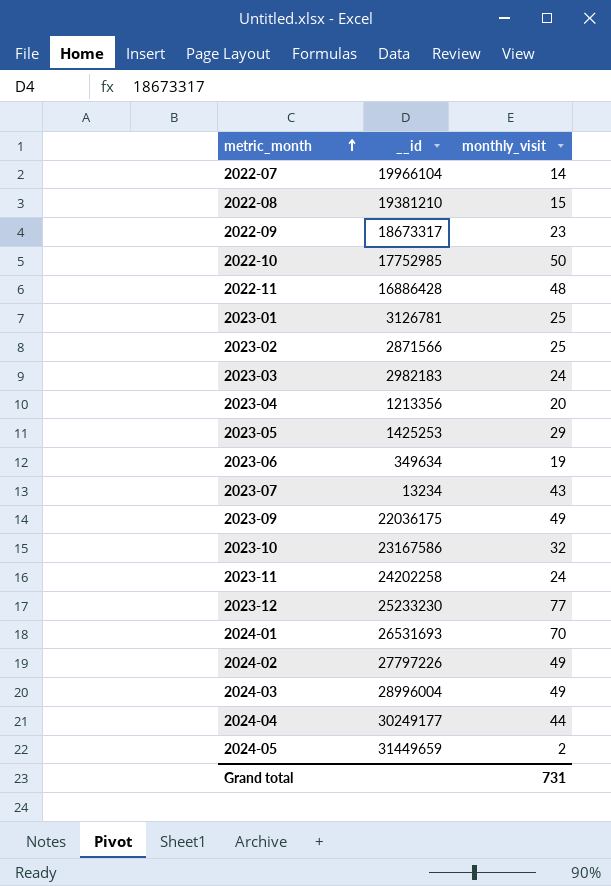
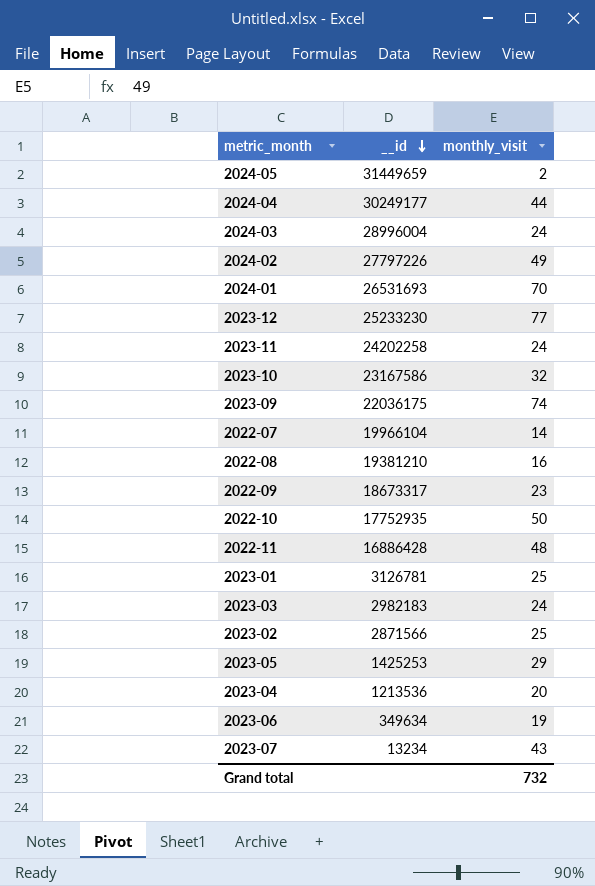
row order: metric_month ascending -> __id descending
2024-03 | monthly_visit: 49 -> 24
2023-09 | monthly_visit: 49 -> 74
2022-08 | monthly_visit: 15 -> 16
2022-10 | __id: 17752985 -> 17752935
2023-04 | __id: 1213356 -> 1213536
Grand total | monthly_visit: 731 -> 732

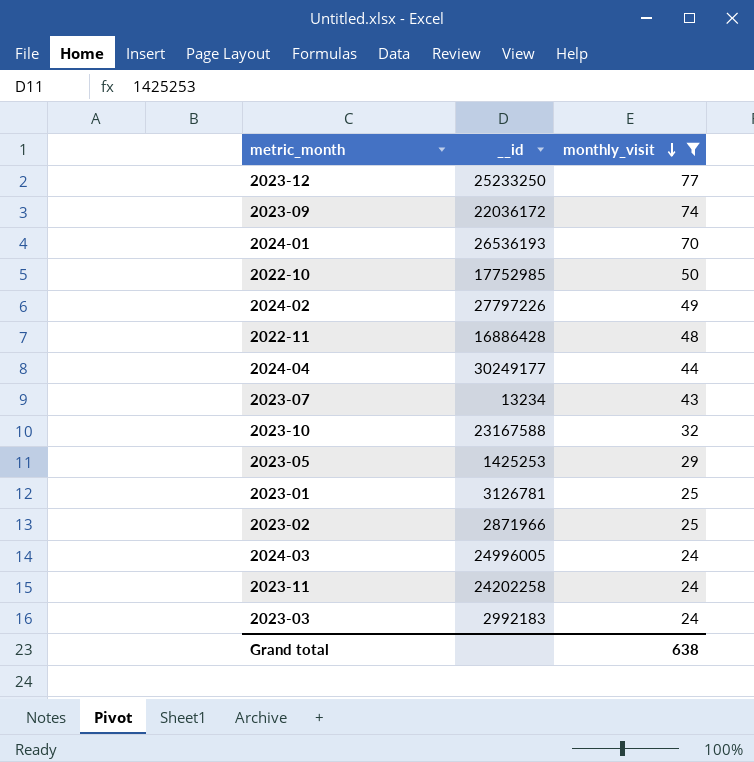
filter: none -> monthly_visit >= 24
row order: __id descending -> monthly_visit descending
2023-12 | __id: 25233230 -> 25233250
2023-09 | __id: 22036175 -> 22036172
2024-01 | __id: 26531693 -> 26536193
2022-10 | __id: 17752935 -> 17752985
2023-10 | __id: 23167586 -> 23167588
2023-02 | __id: 2871566 -> 2871966
2024-03 | __id: 28996004 -> 24996005
2023-03 | __id: 2982183 -> 2992183
Grand total | monthly_visit: 732 -> 638

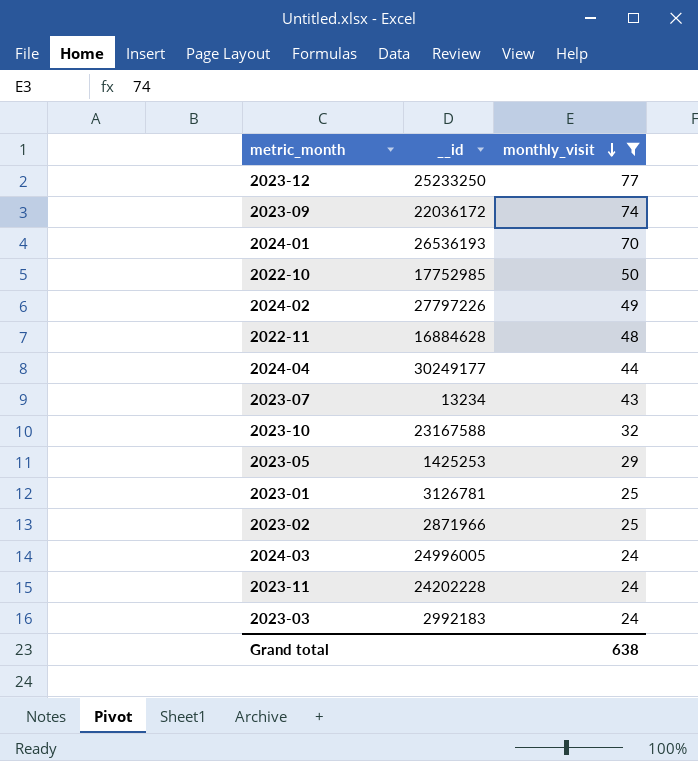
2022-11 | __id: 16886428 -> 16884628
2023-11 | __id: 24202258 -> 24202228

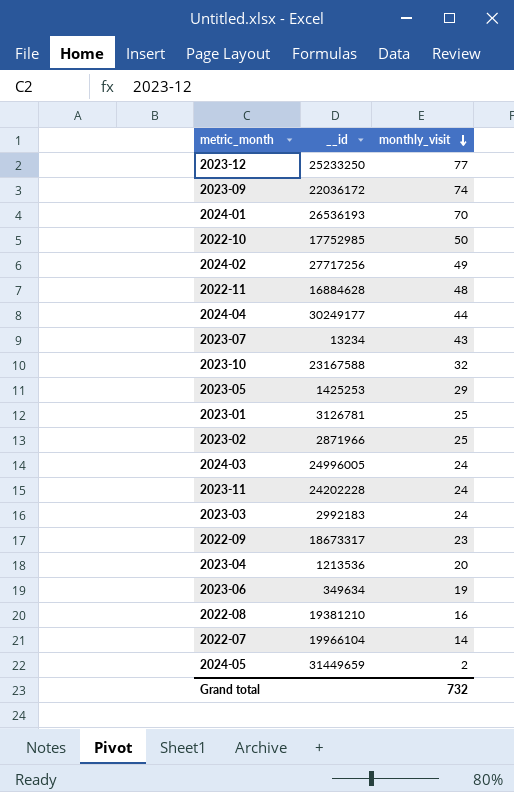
filter: monthly_visit >= 24 -> none
2024-02 | __id: 27797226 -> 27717256
Grand total | monthly_visit: 638 -> 732

